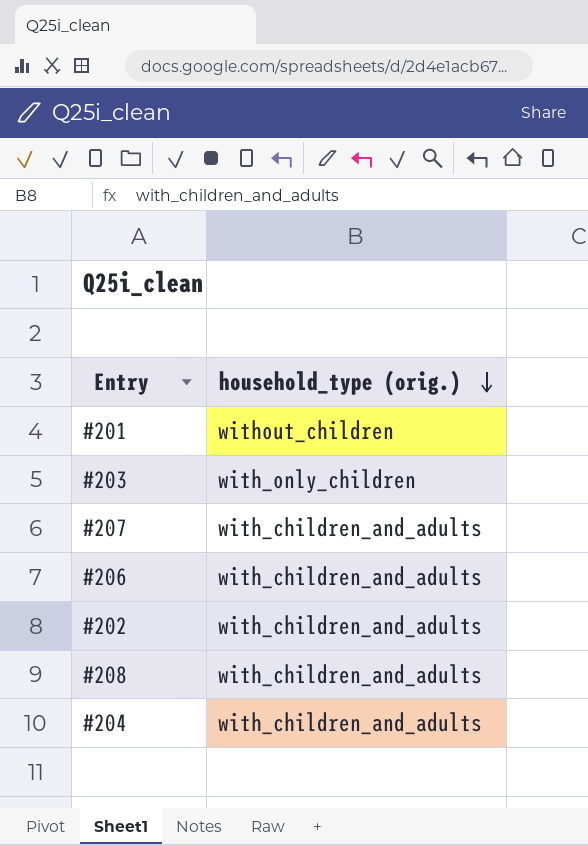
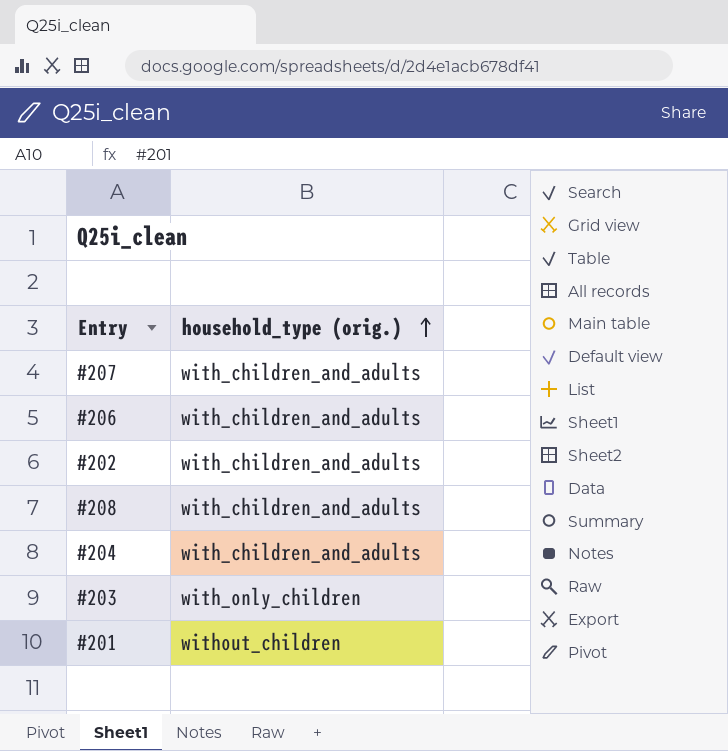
row order: household_type (orig.) descending -> household_type (orig.) ascending

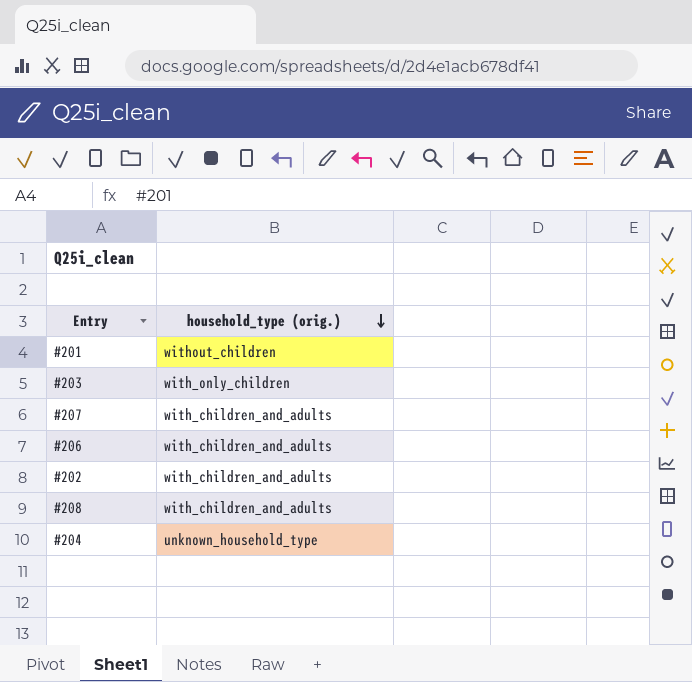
row order: household_type (orig.) ascending -> household_type (orig.) descending
#204 | household_type (orig.): with_children_and_adults -> unknown_household_type

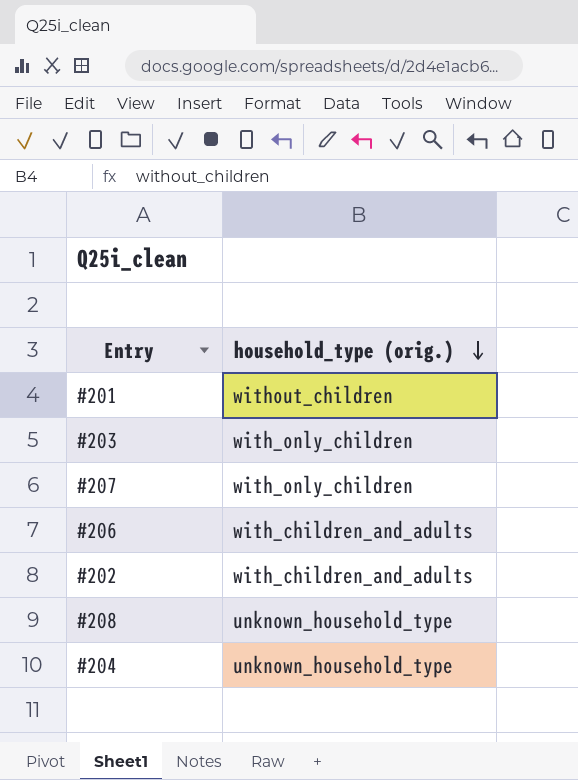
#207 | household_type (orig.): with_children_and_adults -> with_only_children
#208 | household_type (orig.): with_children_and_adults -> unknown_household_type

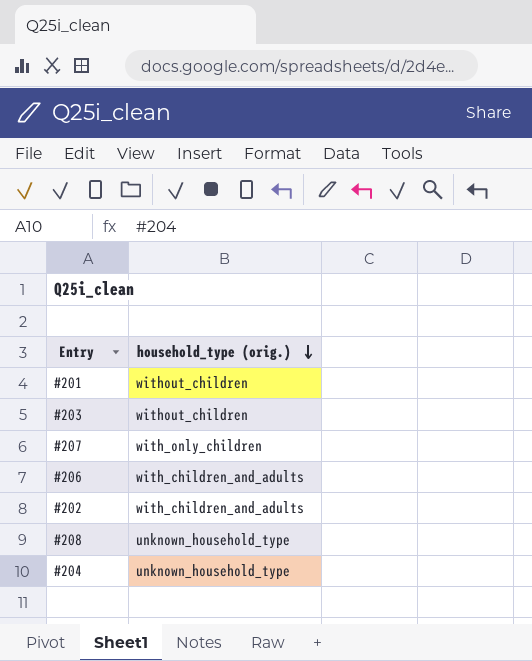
#203 | household_type (orig.): with_only_children -> without_children

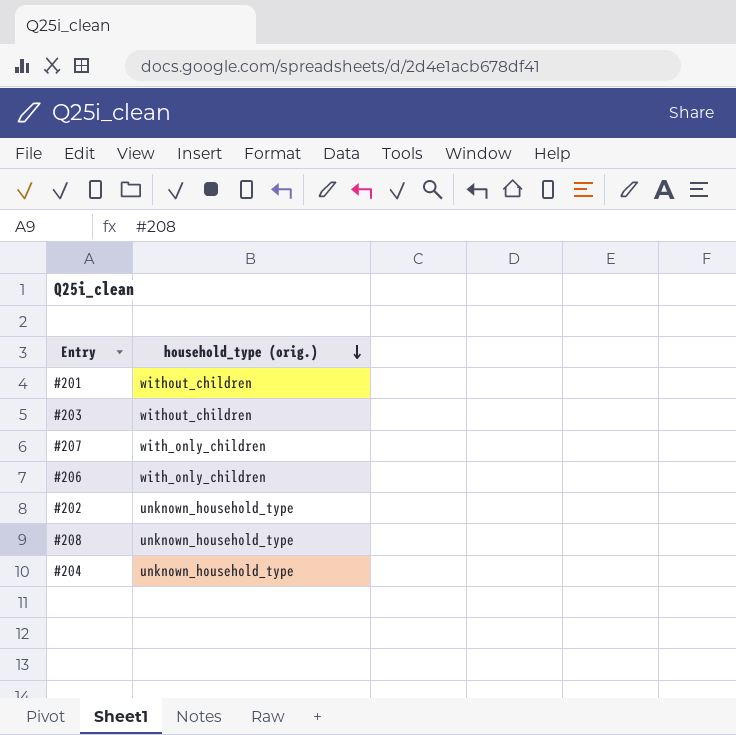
#206 | household_type (orig.): with_children_and_adults -> with_only_children
#202 | household_type (orig.): with_children_and_adults -> unknown_household_type

